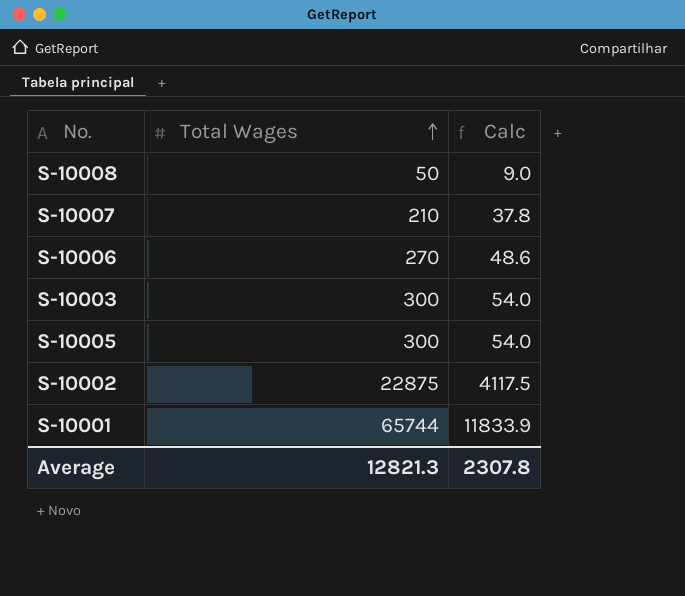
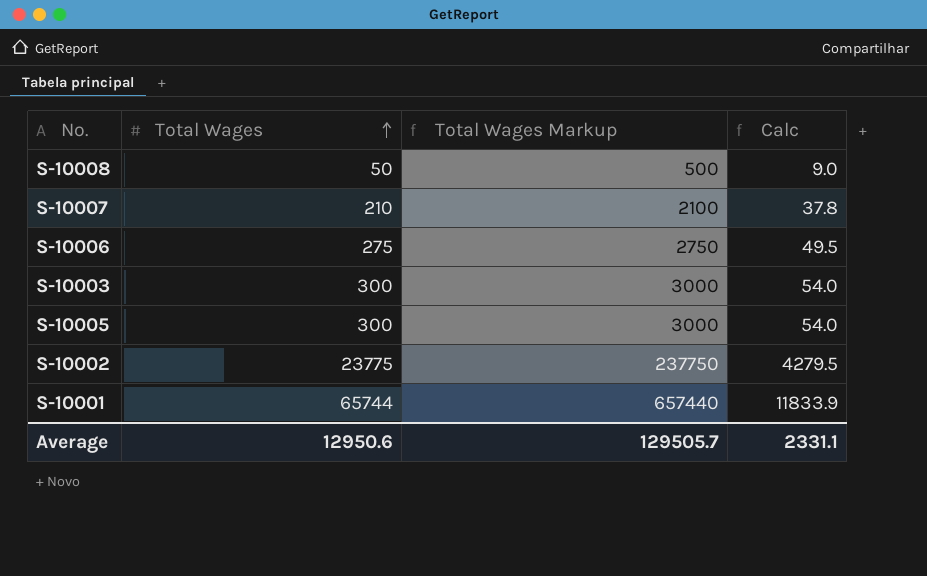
column Total Wages Markup | formula: none -> [Total Wages] * 10
S-10006 | Total Wages: 270 -> 275
S-10006 | Calc: 48.6 -> 49.5
S-10002 | Total Wages: 22875 -> 23775
S-10002 | Calc: 4117.5 -> 4279.5
Average | Total Wages: 12821.3 -> 12950.6
Average | Calc: 2307.8 -> 2331.1

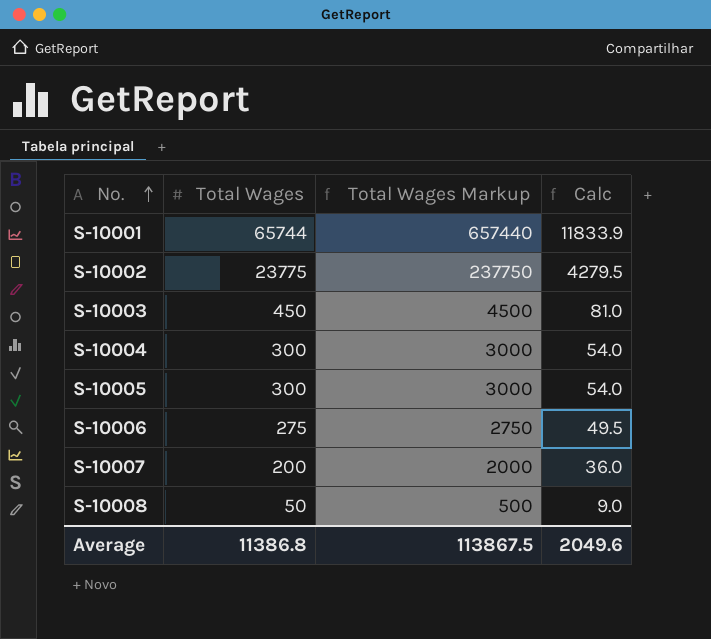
row order: Total Wages ascending -> No. ascending
S-10003 | Total Wages: 300 -> 450
S-10003 | Total Wages Markup: 3000 -> 4500
S-10003 | Calc: 54.0 -> 81.0
row S-10004: none -> 300 | 3000 | 54.0
S-10007 | Total Wages: 210 -> 200
S-10007 | Total Wages Markup: 2100 -> 2000
S-10007 | Calc: 37.8 -> 36.0
Average | Total Wages: 12950.6 -> 11386.8
Average | Total Wages Markup: 129505.7 -> 113867.5
Average | Calc: 2331.1 -> 2049.6

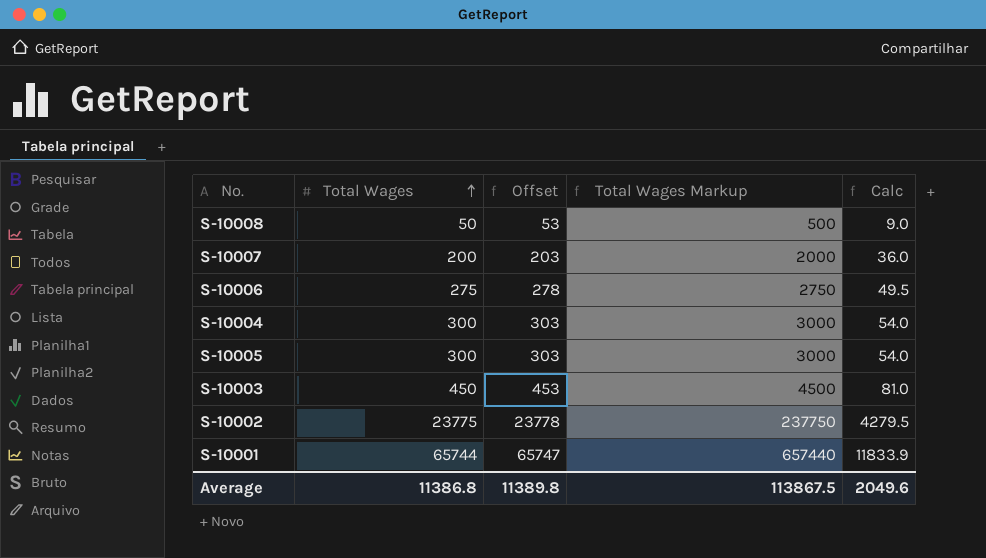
row order: No. ascending -> Total Wages ascending
column Offset | formula: none -> [Total Wages] + 3

